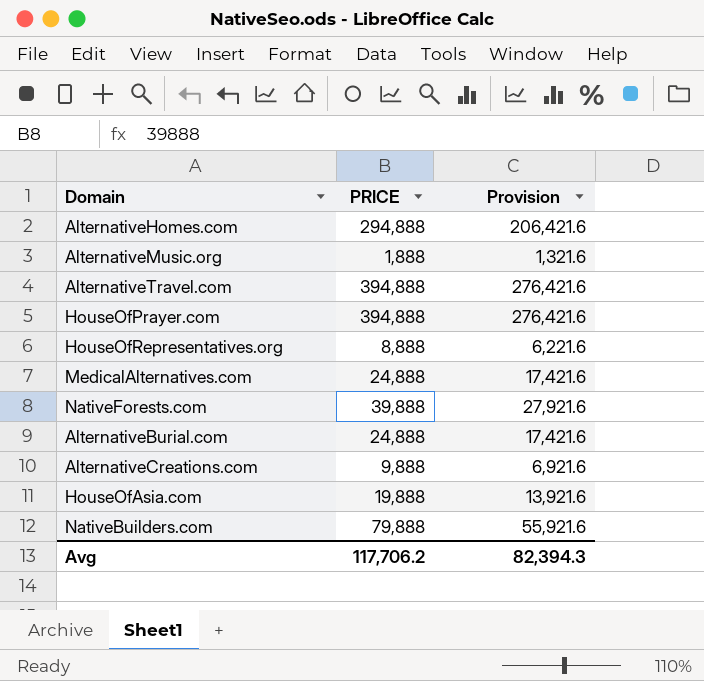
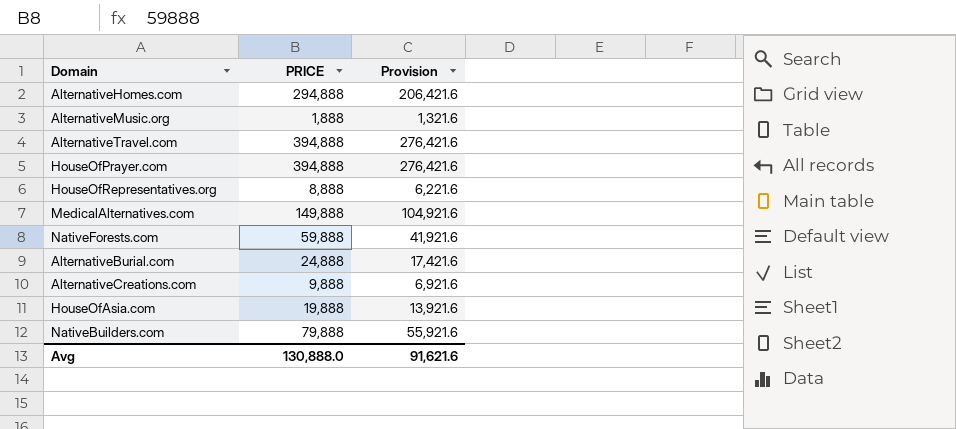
MedicalAlternatives.com | PRICE: 24,888 -> 149,888
MedicalAlternatives.com | Provision: 17,421.6 -> 104,921.6
NativeForests.com | PRICE: 39,888 -> 59,888
NativeForests.com | Provision: 27,921.6 -> 41,921.6
Avg | PRICE: 117,706.2 -> 130,888.0
Avg | Provision: 82,394.3 -> 91,621.6

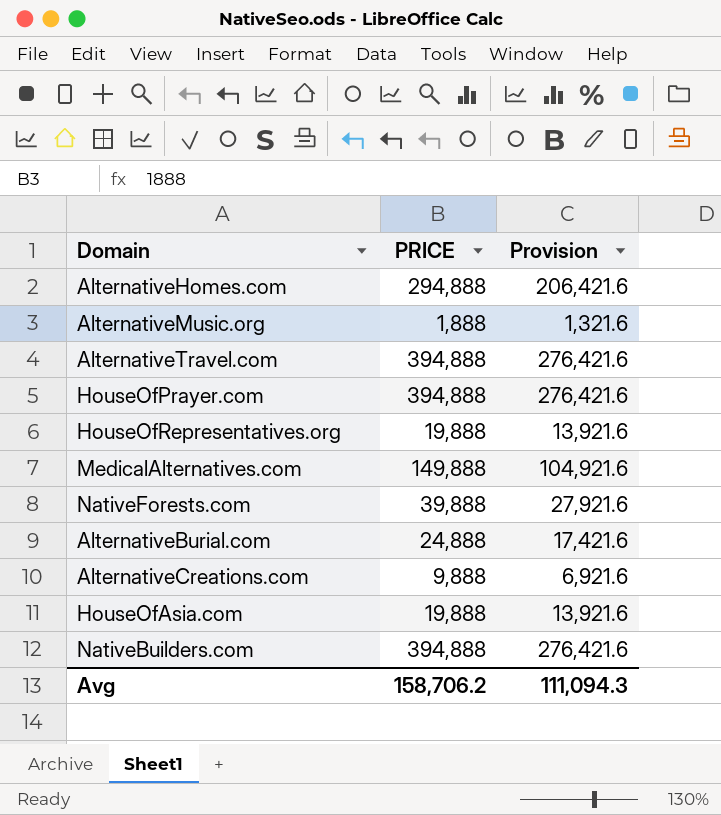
HouseOfRepresentatives.org | PRICE: 8,888 -> 19,888
HouseOfRepresentatives.org | Provision: 6,221.6 -> 13,921.6
NativeForests.com | PRICE: 59,888 -> 39,888
NativeForests.com | Provision: 41,921.6 -> 27,921.6
NativeBuilders.com | PRICE: 79,888 -> 394,888
NativeBuilders.com | Provision: 55,921.6 -> 276,421.6
Avg | PRICE: 130,888.0 -> 158,706.2
Avg | Provision: 91,621.6 -> 111,094.3

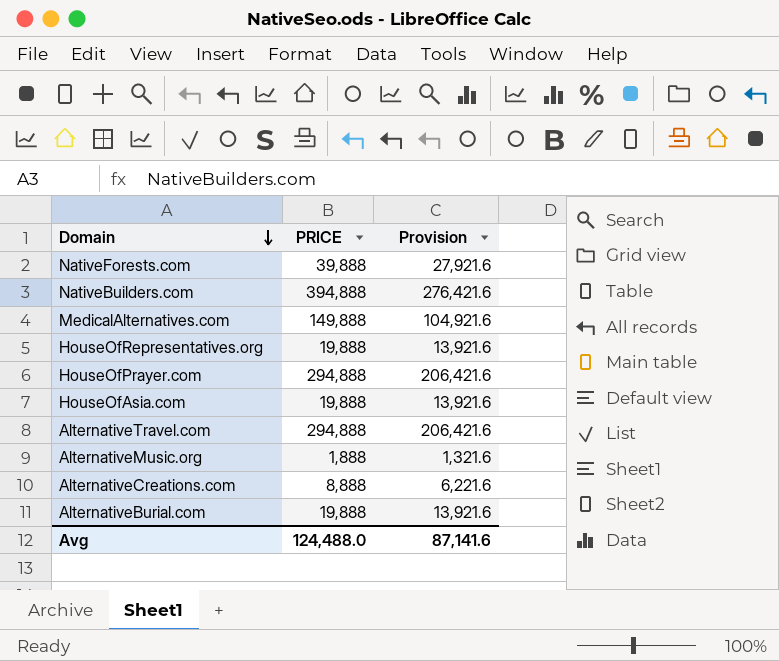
row order: none -> Domain descending
row AlternativeHomes.com: 294,888 | 206,421.6 -> none
HouseOfPrayer.com | PRICE: 394,888 -> 294,888
HouseOfPrayer.com | Provision: 276,421.6 -> 206,421.6
AlternativeTravel.com | PRICE: 394,888 -> 294,888
AlternativeTravel.com | Provision: 276,421.6 -> 206,421.6
AlternativeCreations.com | PRICE: 9,888 -> 8,888
AlternativeCreations.com | Provision: 6,921.6 -> 6,221.6
AlternativeBurial.com | PRICE: 24,888 -> 19,888
AlternativeBurial.com | Provision: 17,421.6 -> 13,921.6
Avg | PRICE: 158,706.2 -> 124,488.0
Avg | Provision: 111,094.3 -> 87,141.6

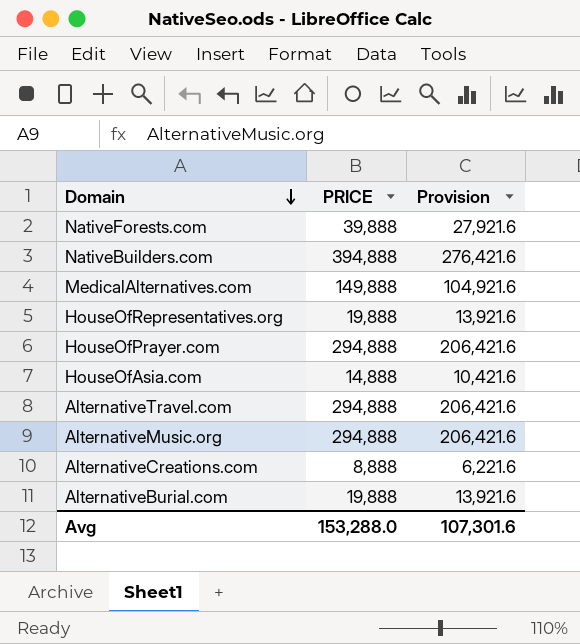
HouseOfAsia.com | PRICE: 19,888 -> 14,888
HouseOfAsia.com | Provision: 13,921.6 -> 10,421.6
AlternativeMusic.org | PRICE: 1,888 -> 294,888
AlternativeMusic.org | Provision: 1,321.6 -> 206,421.6
Avg | PRICE: 124,488.0 -> 153,288.0
Avg | Provision: 87,141.6 -> 107,301.6

